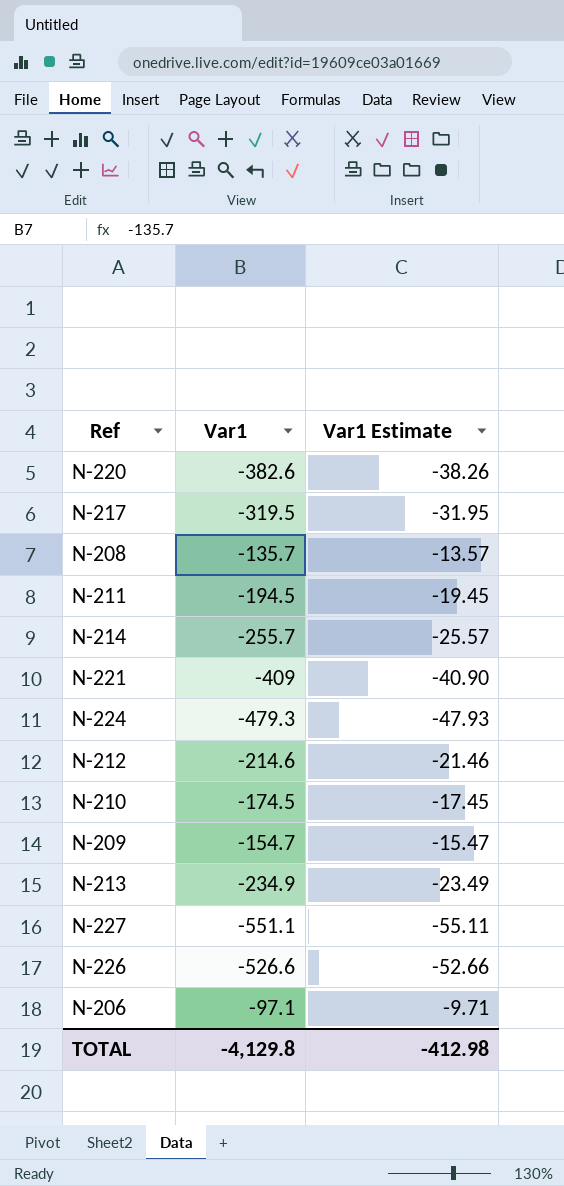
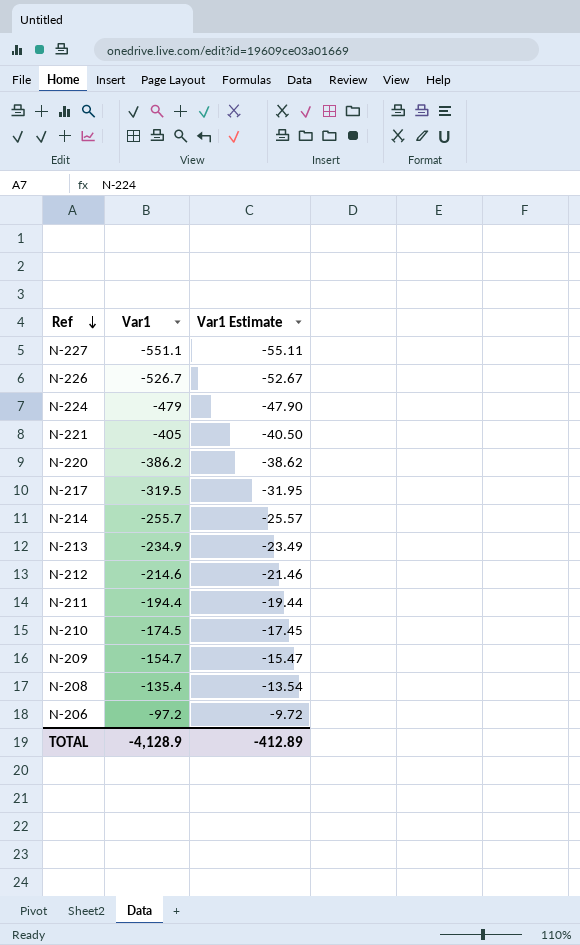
row order: none -> Ref descending
N-226 | Var1: -526.6 -> -526.7
N-226 | Var1 Estimate: -52.66 -> -52.67
N-224 | Var1: -479.3 -> -479
N-224 | Var1 Estimate: -47.93 -> -47.90
N-221 | Var1: -409 -> -405
N-221 | Var1 Estimate: -40.90 -> -40.50
N-220 | Var1: -382.6 -> -386.2
N-220 | Var1 Estimate: -38.26 -> -38.62
N-211 | Var1: -194.5 -> -194.4
N-211 | Var1 Estimate: -19.45 -> -19.44
N-208 | Var1: -135.7 -> -135.4
N-208 | Var1 Estimate: -13.57 -> -13.54
N-206 | Var1: -97.1 -> -97.2
N-206 | Var1 Estimate: -9.71 -> -9.72
TOTAL | Var1: -4,129.8 -> -4,128.9
TOTAL | Var1 Estimate: -412.98 -> -412.89

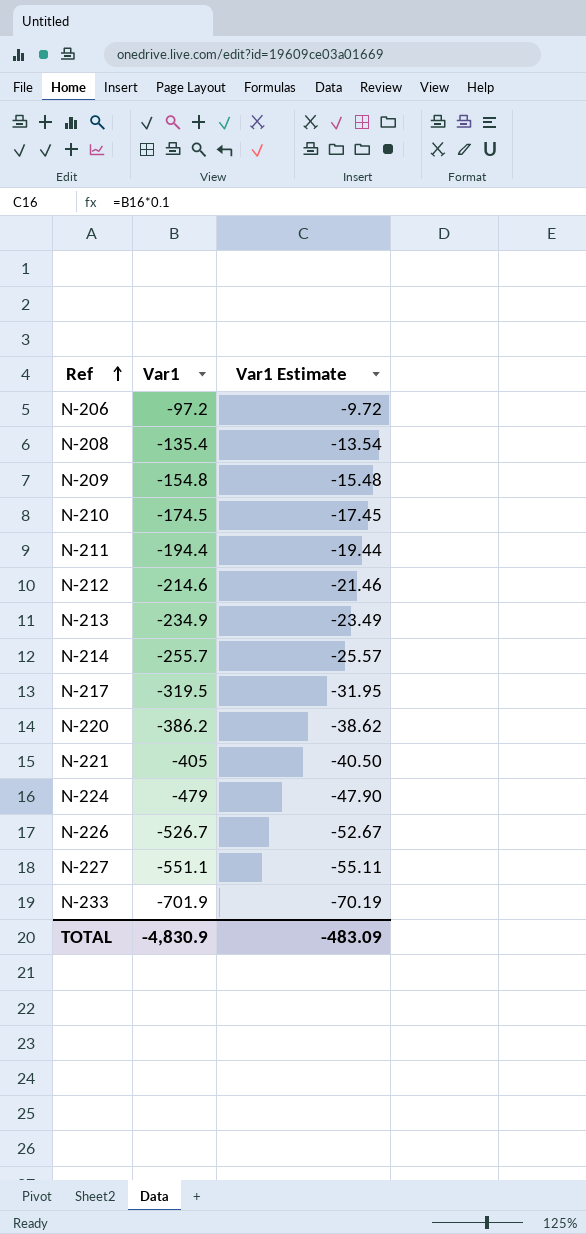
row order: Ref descending -> Ref ascending
N-209 | Var1: -154.7 -> -154.8
N-209 | Var1 Estimate: -15.47 -> -15.48
row N-233: none -> -701.9 | -70.19
TOTAL | Var1: -4,128.9 -> -4,830.9
TOTAL | Var1 Estimate: -412.89 -> -483.09

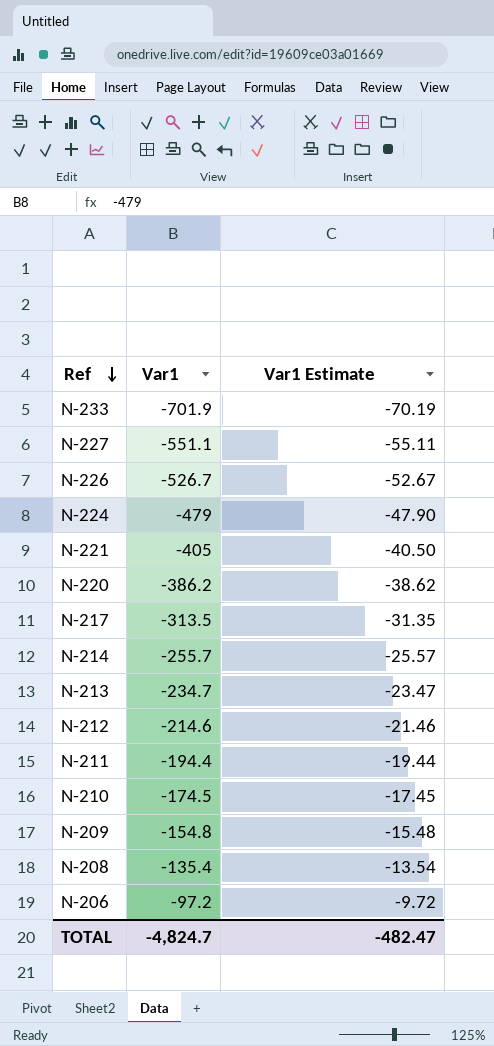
row order: Ref ascending -> Ref descending
N-217 | Var1: -319.5 -> -313.5
N-217 | Var1 Estimate: -31.95 -> -31.35
N-213 | Var1: -234.9 -> -234.7
N-213 | Var1 Estimate: -23.49 -> -23.47
TOTAL | Var1: -4,830.9 -> -4,824.7
TOTAL | Var1 Estimate: -483.09 -> -482.47

